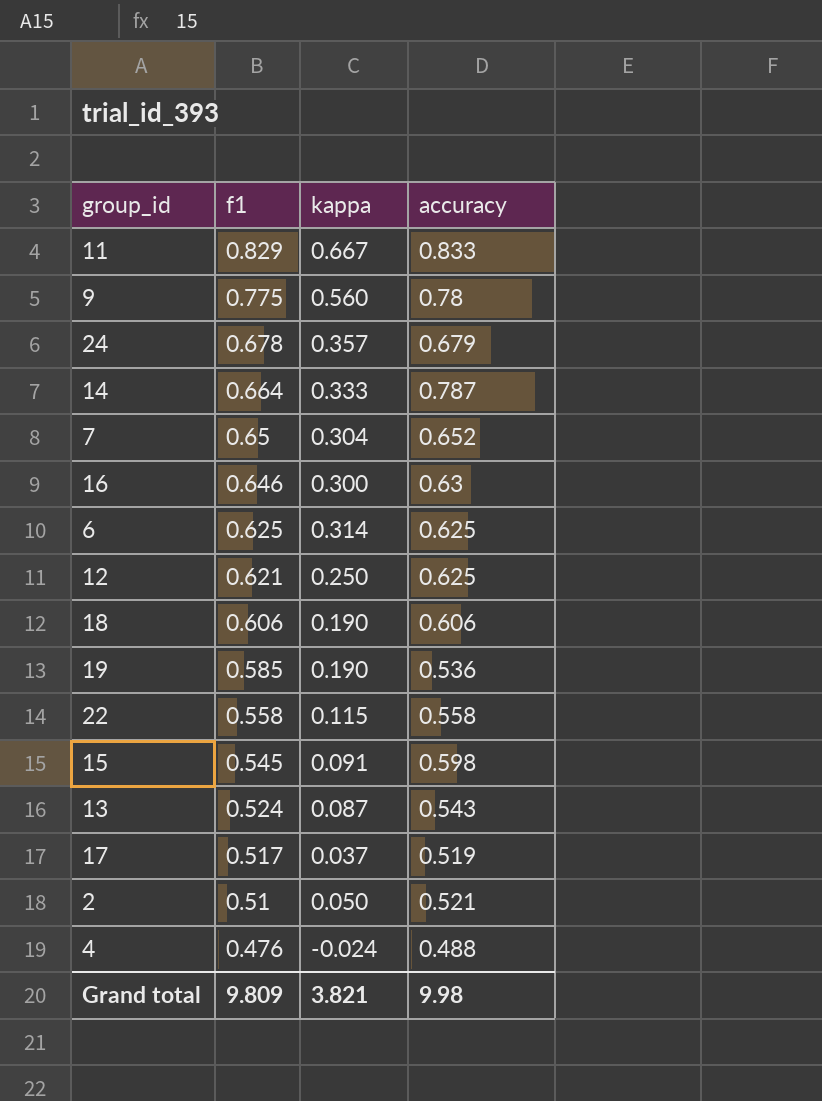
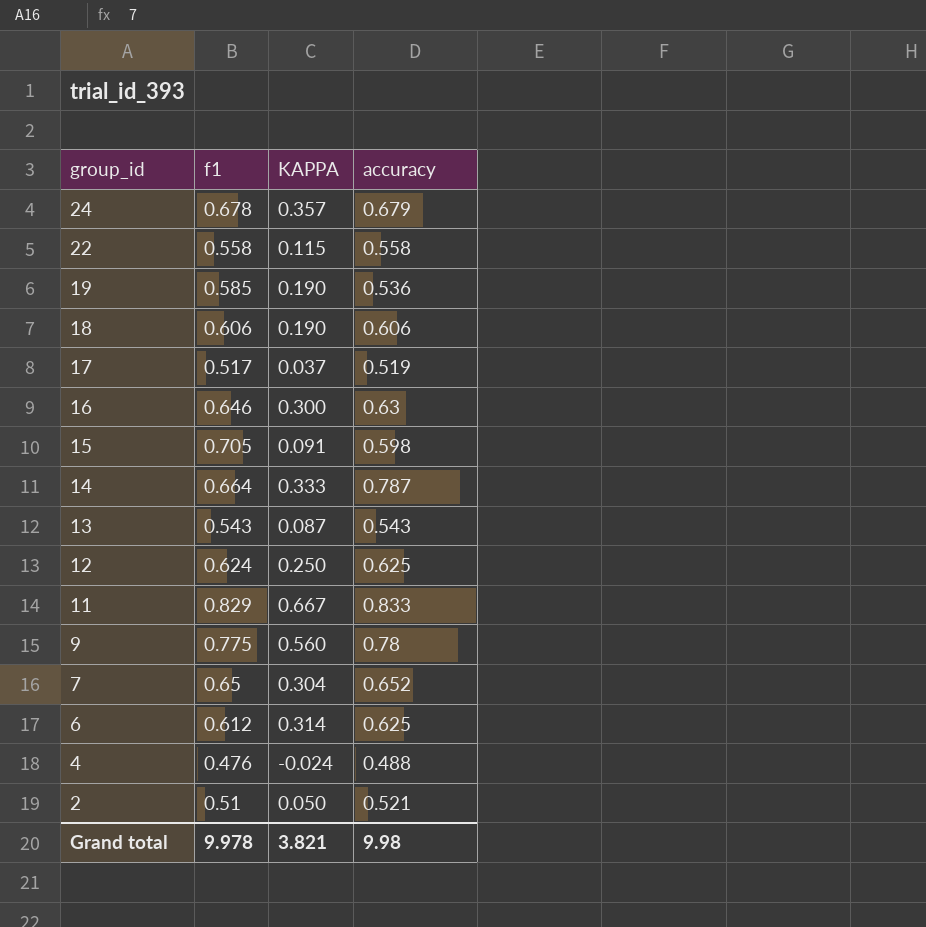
row order: f1 descending -> group_id descending
column name: kappa -> KAPPA
15 | f1: 0.545 -> 0.705
13 | f1: 0.524 -> 0.543
12 | f1: 0.621 -> 0.624
6 | f1: 0.625 -> 0.612
Grand total | f1: 9.809 -> 9.978

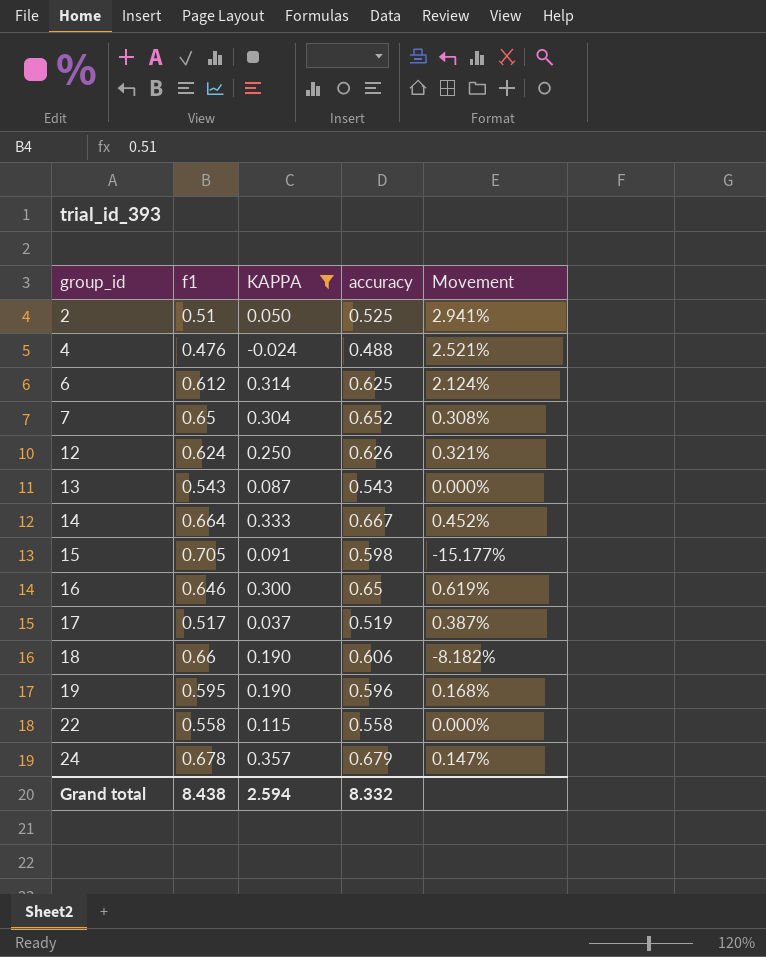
filter: none -> KAPPA <= 0.357
row order: group_id descending -> group_id ascending
column Movement | formula: none -> ([accuracy] - [f1]) / [f1]
2 | accuracy: 0.521 -> 0.525
12 | accuracy: 0.625 -> 0.626
14 | accuracy: 0.787 -> 0.667
16 | accuracy: 0.63 -> 0.65
18 | f1: 0.606 -> 0.66
19 | f1: 0.585 -> 0.595
19 | accuracy: 0.536 -> 0.596
Grand total | f1: 9.978 -> 8.438
Grand total | KAPPA: 3.821 -> 2.594
Grand total | accuracy: 9.98 -> 8.332

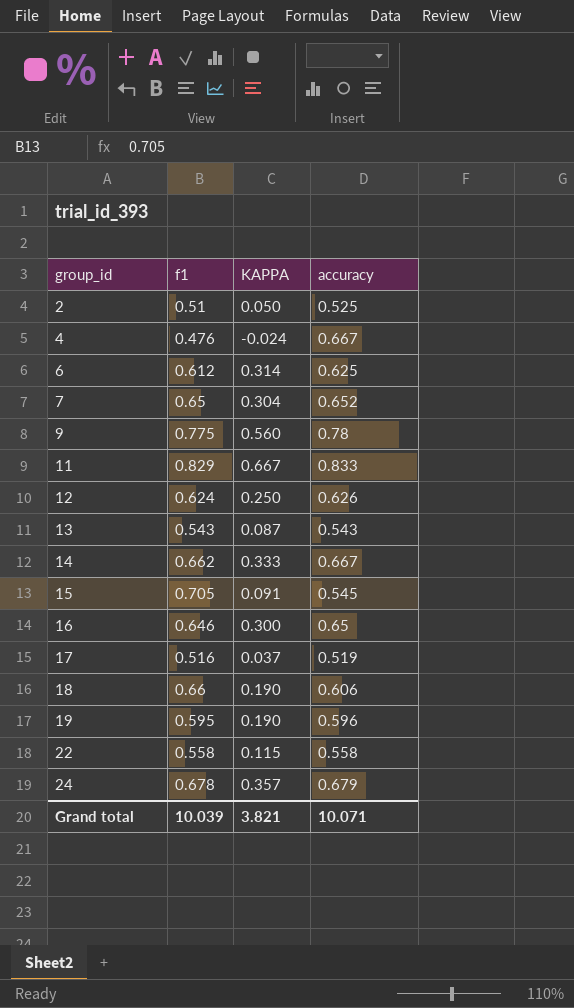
filter: KAPPA <= 0.357 -> none
column Movement | formula: ([accuracy] - [f1]) / [f1] -> none
4 | accuracy: 0.488 -> 0.667
14 | f1: 0.664 -> 0.662
15 | accuracy: 0.598 -> 0.545
17 | f1: 0.517 -> 0.516
Grand total | f1: 8.438 -> 10.039
Grand total | KAPPA: 2.594 -> 3.821
Grand total | accuracy: 8.332 -> 10.071

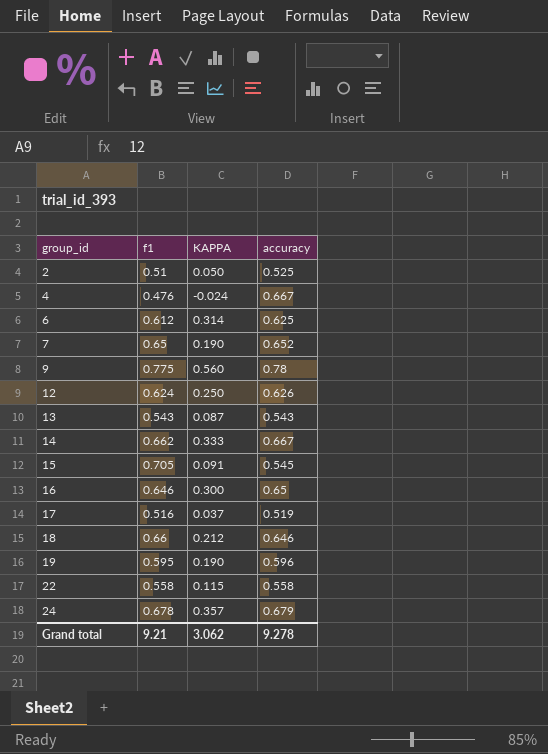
row 11: 0.829 | 0.667 | 0.833 -> none
7 | KAPPA: 0.304 -> 0.190
18 | KAPPA: 0.190 -> 0.212
18 | accuracy: 0.606 -> 0.646
Grand total | f1: 10.039 -> 9.21
Grand total | KAPPA: 3.821 -> 3.062
Grand total | accuracy: 10.071 -> 9.278

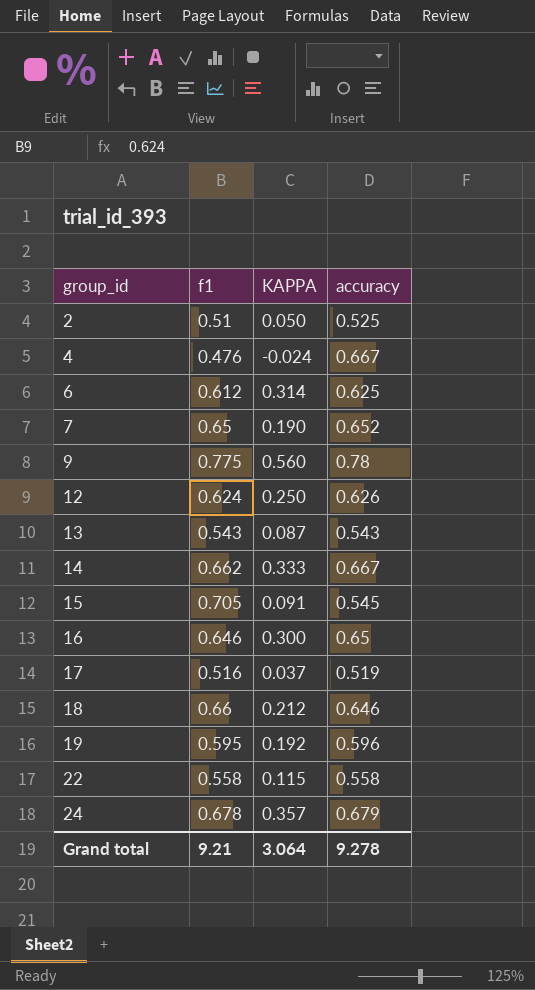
19 | KAPPA: 0.190 -> 0.192
Grand total | KAPPA: 3.062 -> 3.064

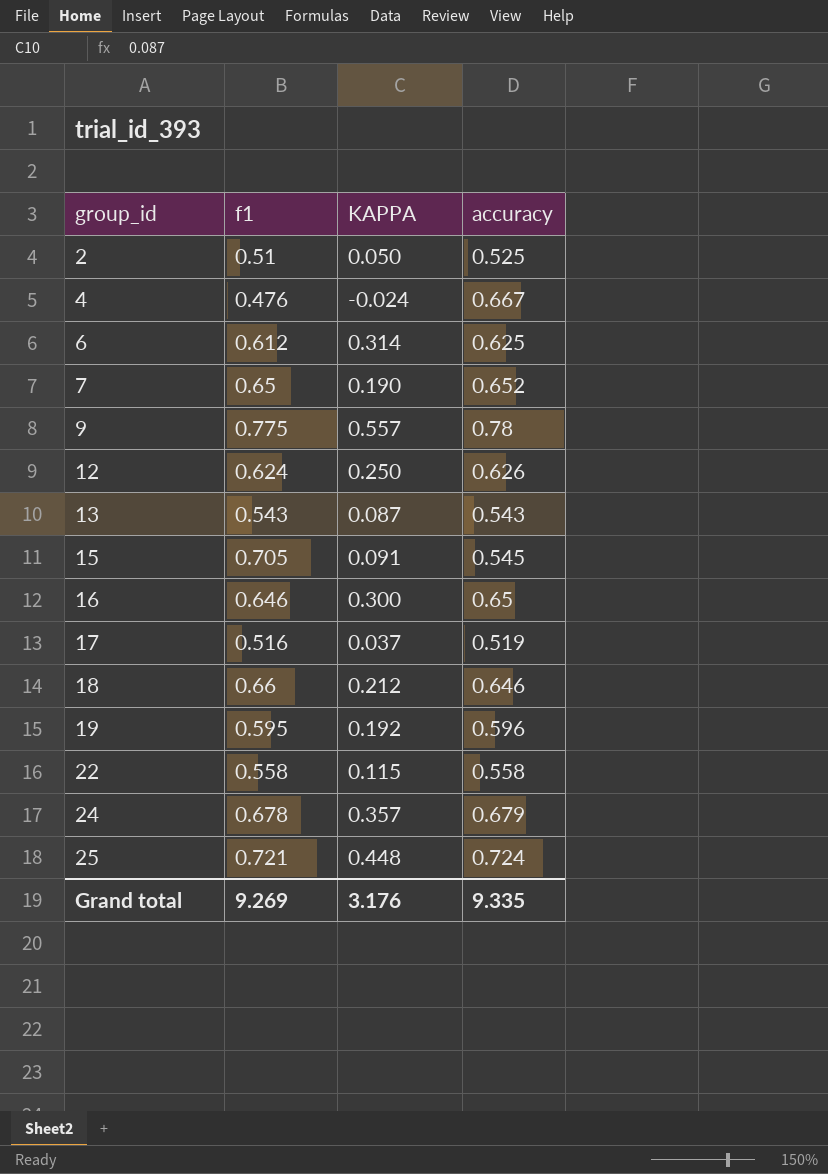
row 14: 0.662 | 0.333 | 0.667 -> none
9 | KAPPA: 0.560 -> 0.557
row 25: none -> 0.721 | 0.448 | 0.724
Grand total | f1: 9.21 -> 9.269
Grand total | KAPPA: 3.064 -> 3.176
Grand total | accuracy: 9.278 -> 9.335

